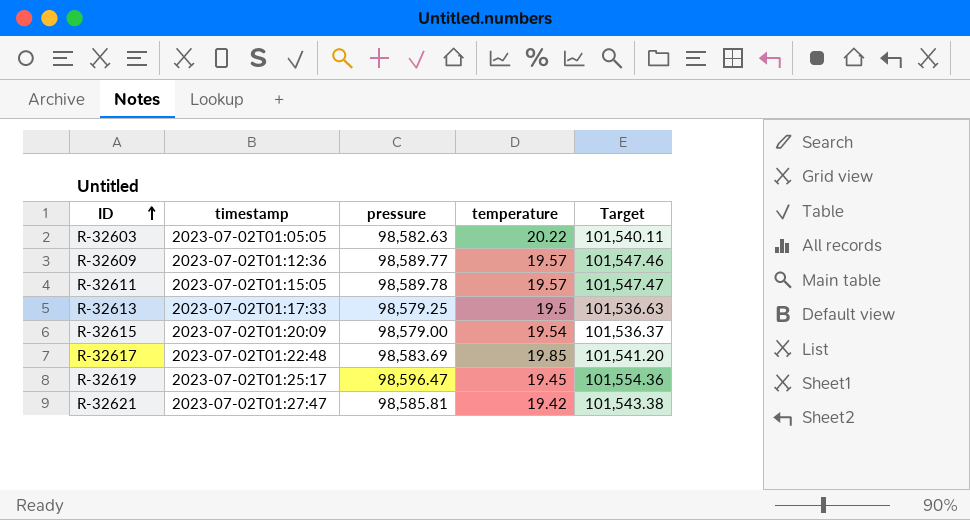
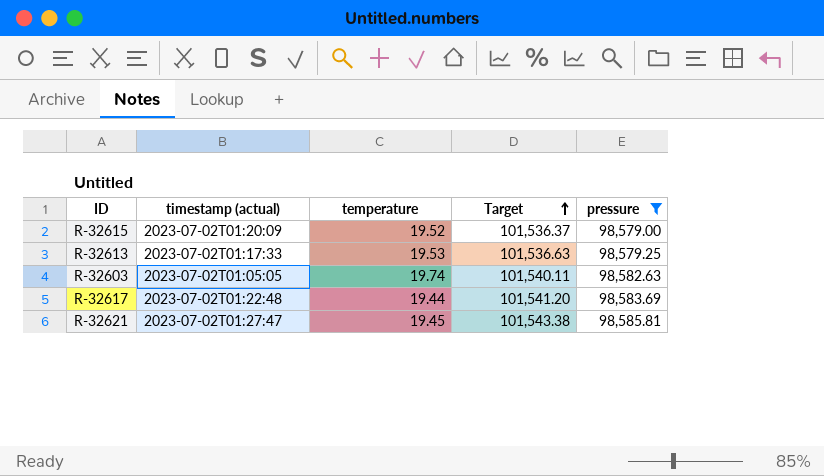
filter: none -> pressure <= 98,585.81
row order: ID ascending -> Target ascending
column name: timestamp -> timestamp (actual)
column pressure | position: 3 -> 5
R-32615 | temperature: 19.54 -> 19.52
R-32613 | temperature: 19.5 -> 19.53
R-32603 | temperature: 20.22 -> 19.74
R-32617 | temperature: 19.85 -> 19.44
R-32621 | temperature: 19.42 -> 19.45

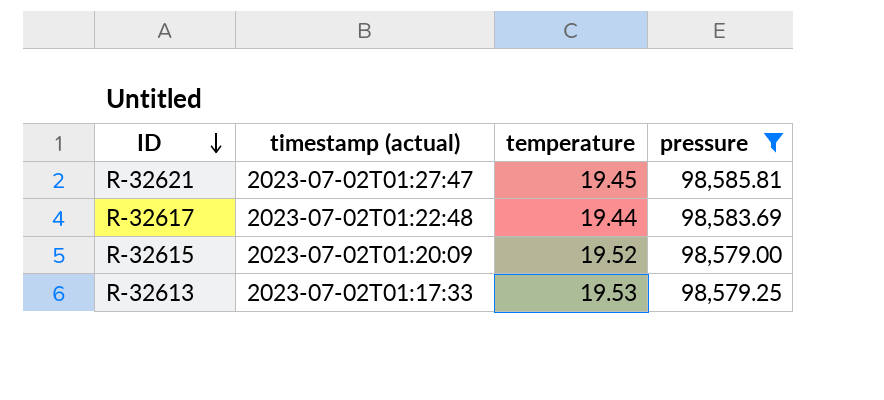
row order: Target ascending -> ID descending
column Target | formula: [pressure] * 1.03 -> none
row R-32603: 2023-07-02T01:05:05 | 19.74 | 101,540.11 | 98,582.63 -> none

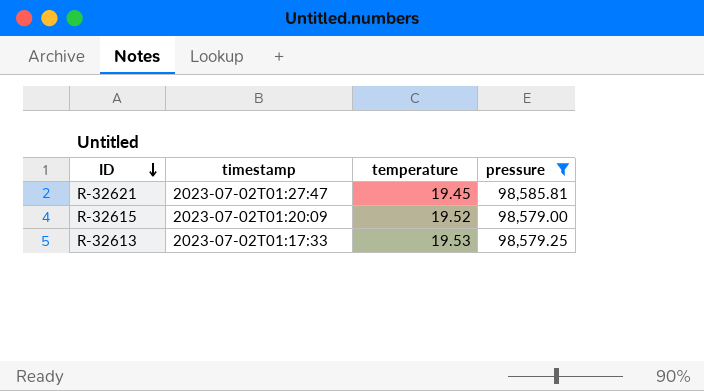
column name: timestamp (actual) -> timestamp
row R-32617: 2023-07-02T01:22:48 | 19.44 | 98,583.69 -> none

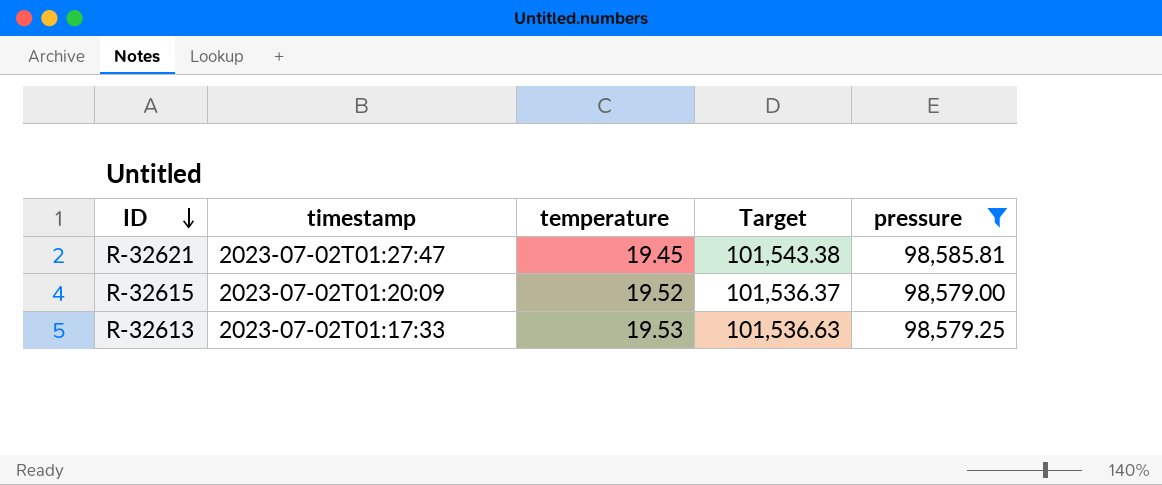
column Target | formula: none -> [pressure] * 1.03

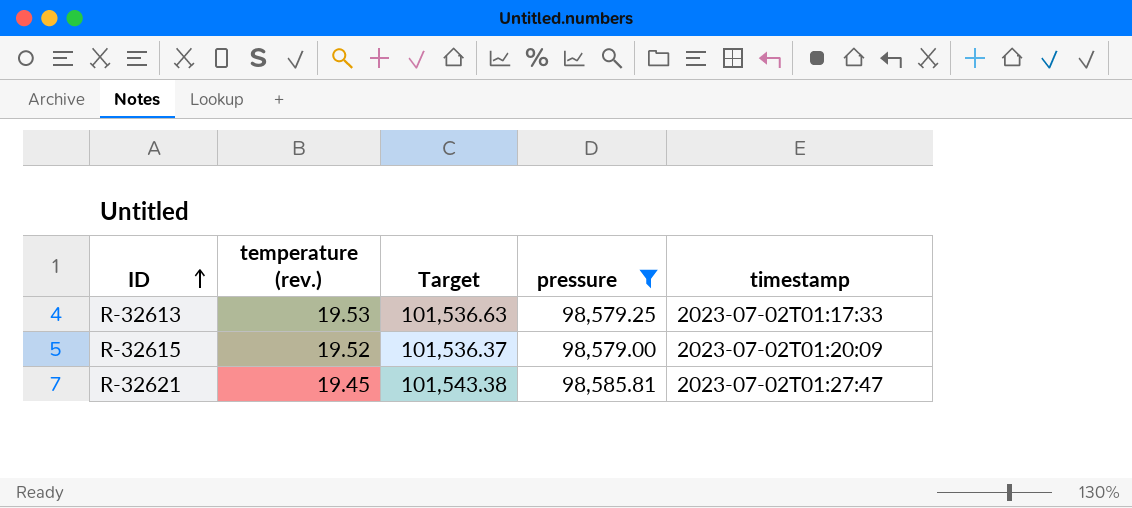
row order: ID descending -> ID ascending
column name: temperature -> temperature (rev.)
column timestamp | position: 2 -> 5

